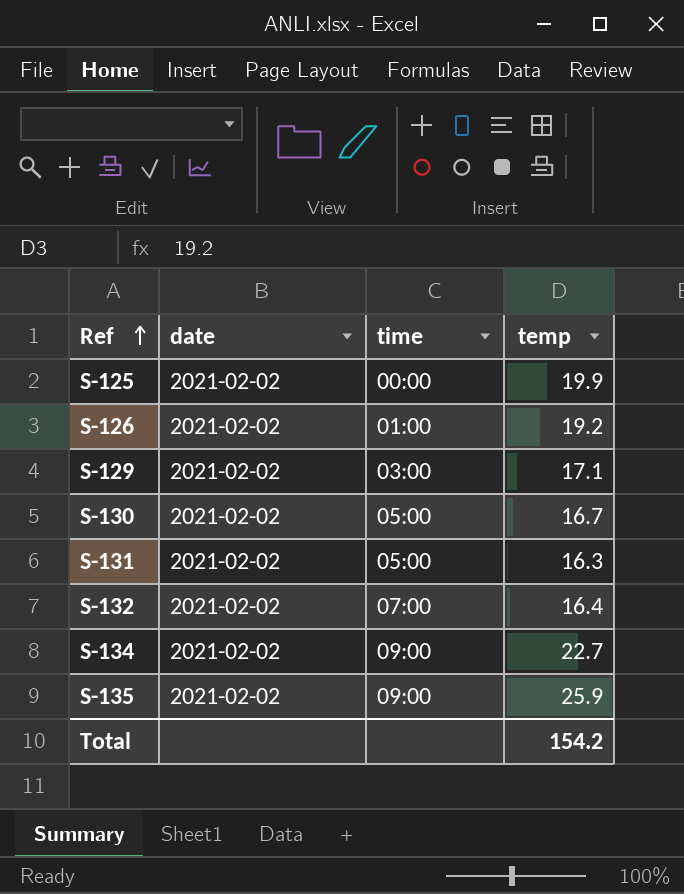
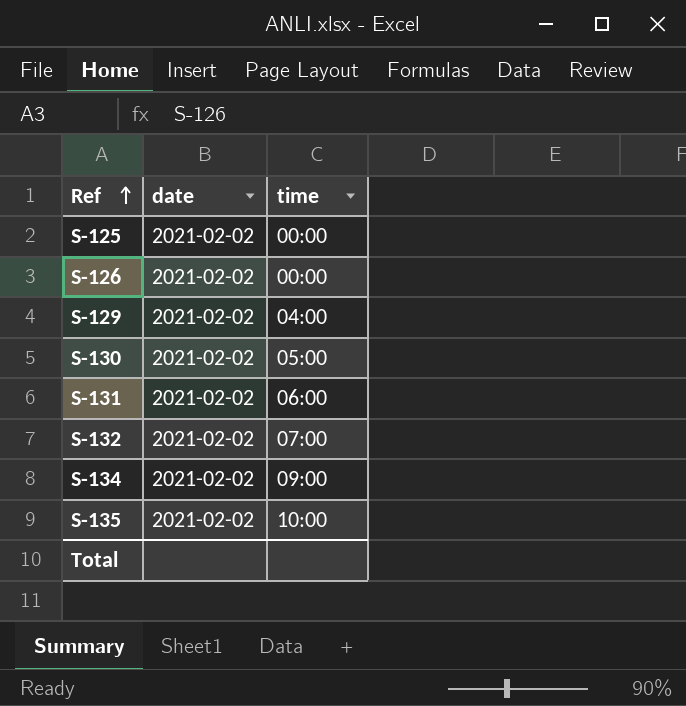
column temp | position: 4 -> none
S-126 | time: 01:00 -> 00:00
S-129 | time: 03:00 -> 04:00
S-131 | time: 05:00 -> 06:00
S-135 | time: 09:00 -> 10:00

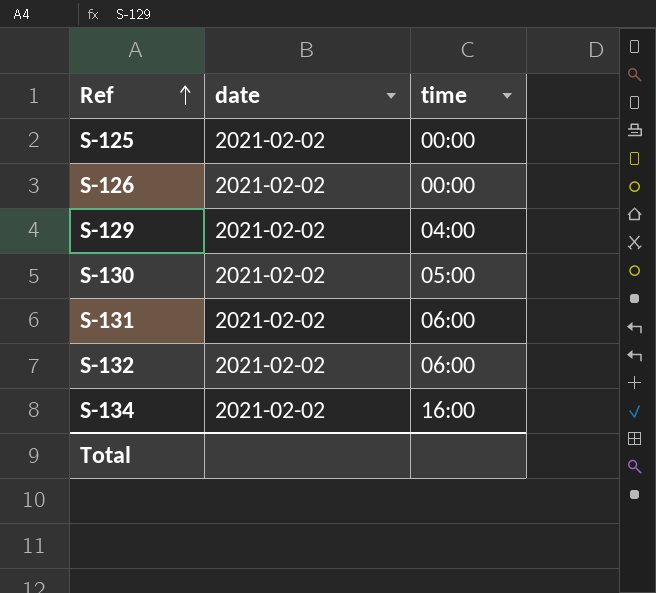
row S-135: 2021-02-02 | 10:00 -> none
S-132 | time: 07:00 -> 06:00
S-134 | time: 09:00 -> 16:00

